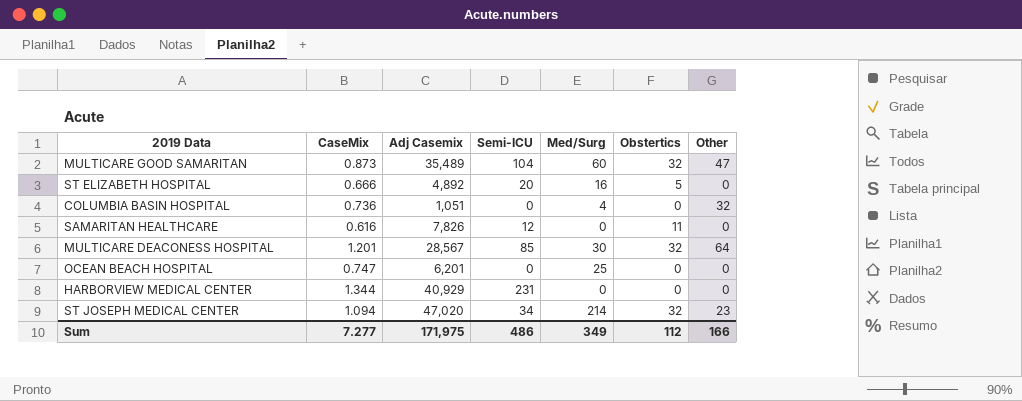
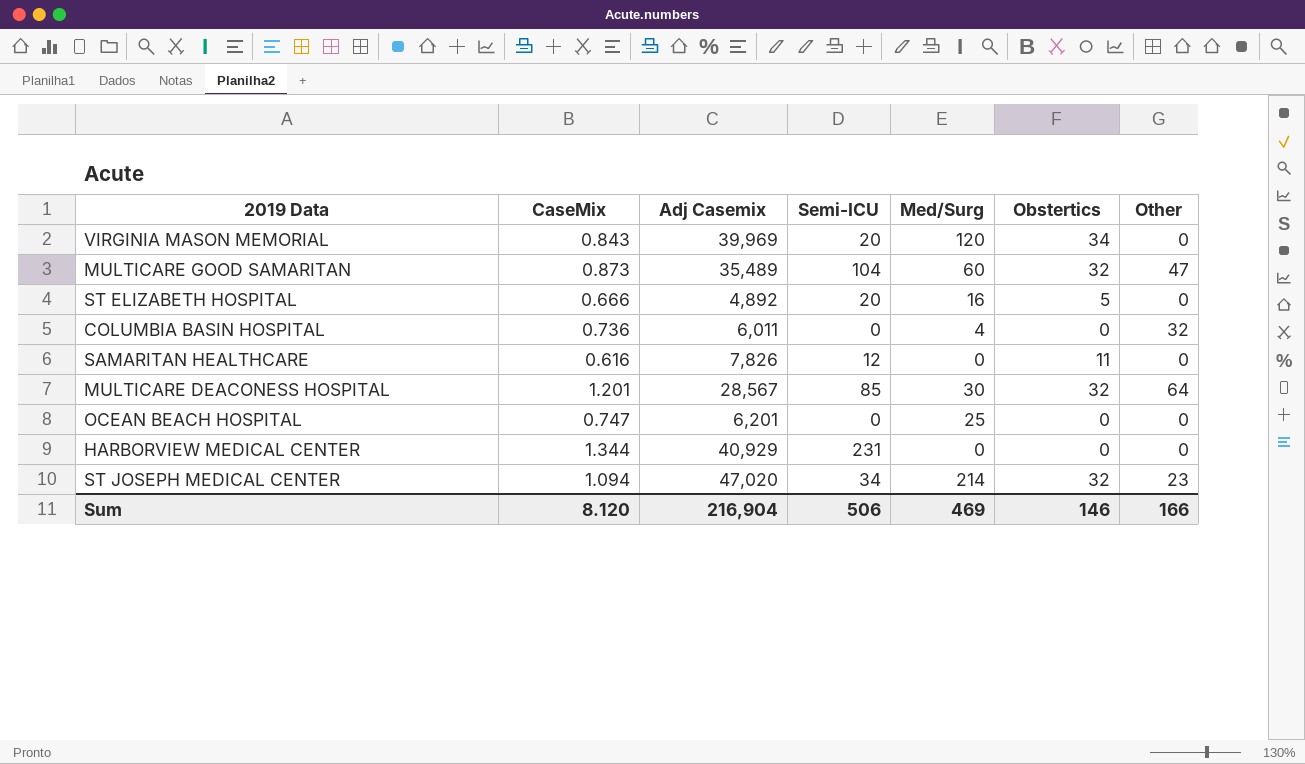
row VIRGINIA MASON MEMORIAL: none -> 0.843 | 39,969 | 20 | 120 | 34 | 0
COLUMBIA BASIN HOSPITAL | Adj Casemix: 1,051 -> 6,011
Sum | CaseMix: 7.277 -> 8.120
Sum | Adj Casemix: 171,975 -> 216,904
Sum | Semi-ICU: 486 -> 506
Sum | Med/Surg: 349 -> 469
Sum | Obstertics: 112 -> 146

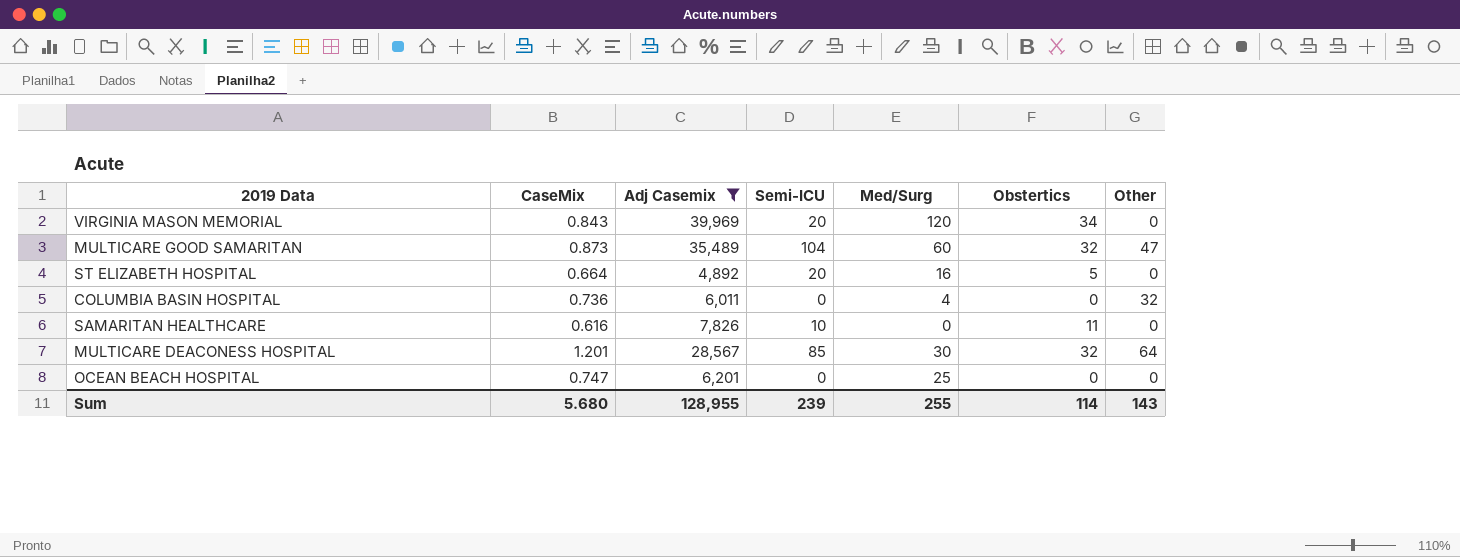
filter: none -> Adj Casemix <= 39,969
ST ELIZABETH HOSPITAL | CaseMix: 0.666 -> 0.664
SAMARITAN HEALTHCARE | Semi-ICU: 12 -> 10
Sum | CaseMix: 8.120 -> 5.680
Sum | Adj Casemix: 216,904 -> 128,955
Sum | Semi-ICU: 506 -> 239
Sum | Med/Surg: 469 -> 255
Sum | Obstertics: 146 -> 114
Sum | Other: 166 -> 143

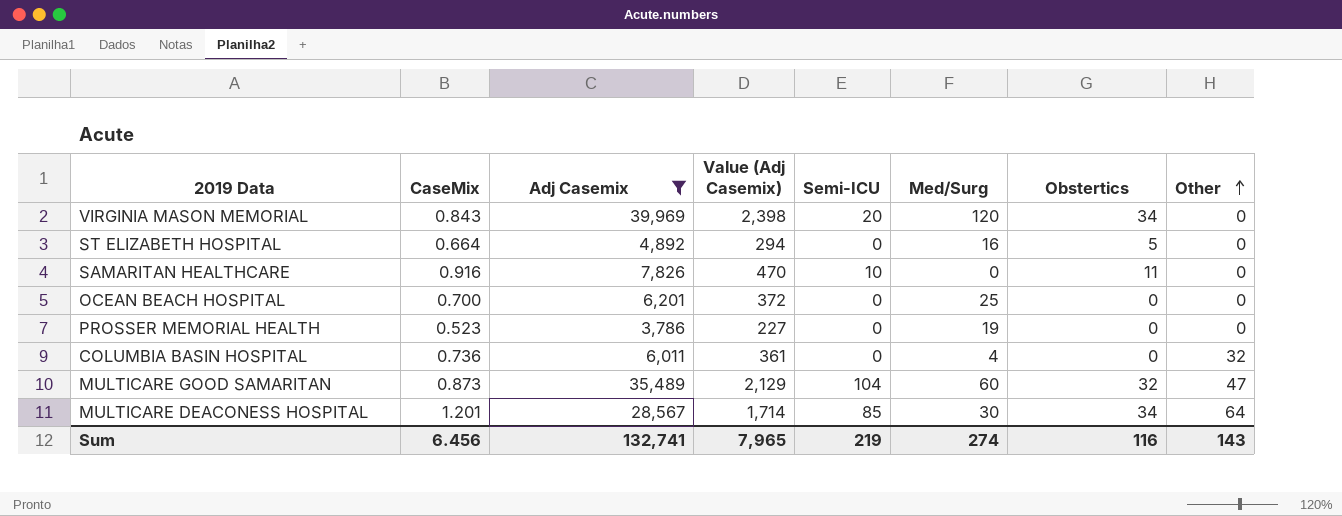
row order: none -> Other ascending
column Value (Adj Casemix) | formula: none -> [Adj Casemix] * 0.06
ST ELIZABETH HOSPITAL | Semi-ICU: 20 -> 0
SAMARITAN HEALTHCARE | CaseMix: 0.616 -> 0.916
OCEAN BEACH HOSPITAL | CaseMix: 0.747 -> 0.700
row PROSSER MEMORIAL HEALTH: none -> 0.523 | 3,786 | 227 | 0 | 19 | 0 | 0
MULTICARE DEACONESS HOSPITAL | Obstertics: 32 -> 34
Sum | CaseMix: 5.680 -> 6.456
Sum | Adj Casemix: 128,955 -> 132,741
Sum | Semi-ICU: 239 -> 219
Sum | Med/Surg: 255 -> 274
Sum | Obstertics: 114 -> 116

